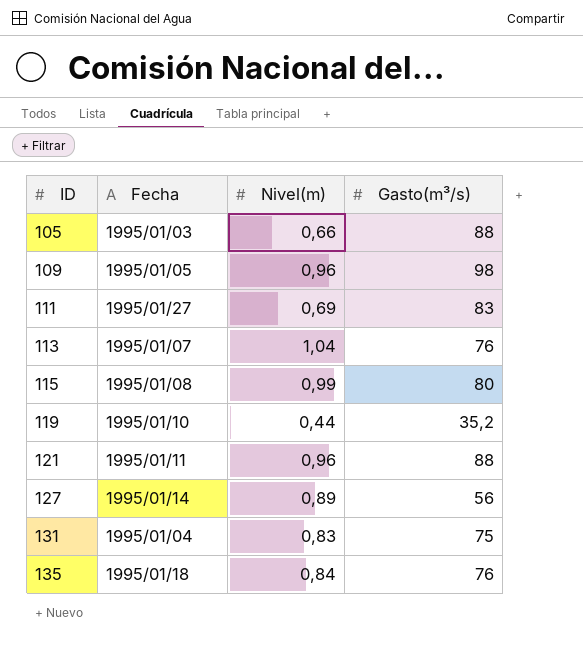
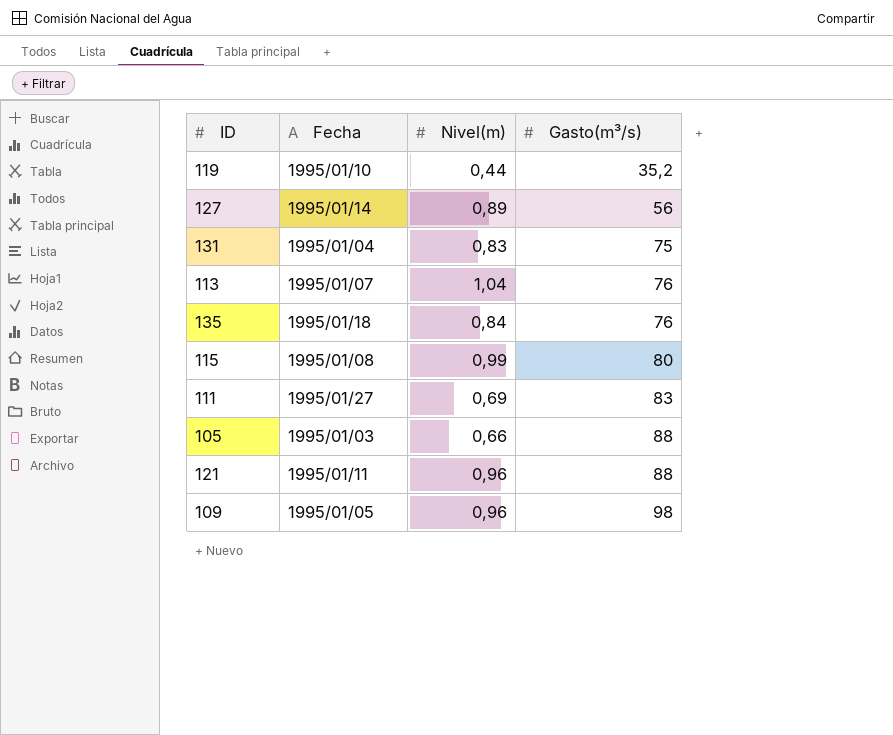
row order: ID ascending -> Gasto(m³/s) ascending

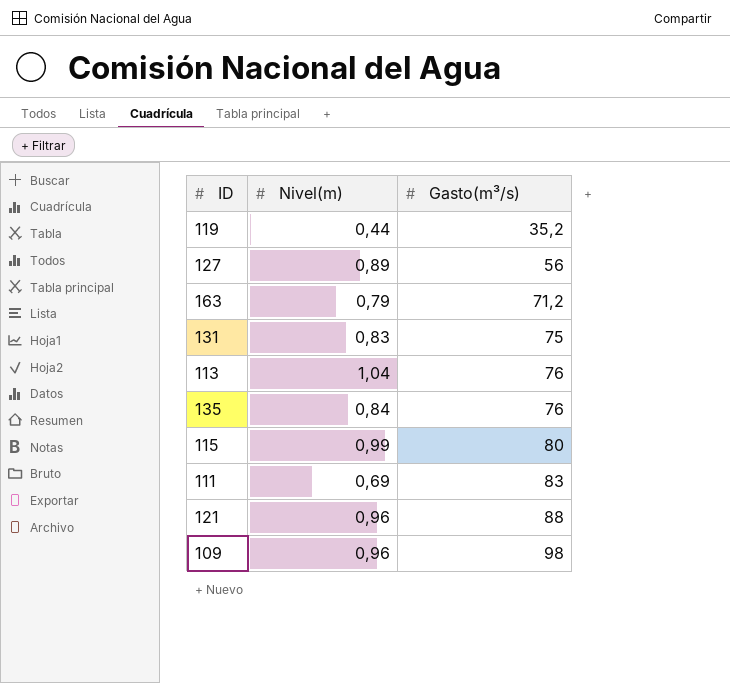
column Fecha | position: 2 -> none
row 105: 1995/01/03 | 0,66 | 88 -> none
row 163: none -> 0,79 | 71,2

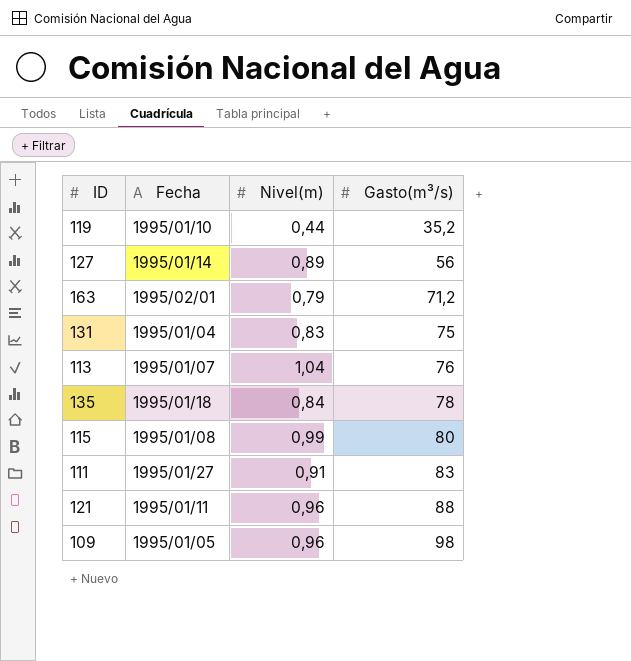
column Fecha | position: none -> 2
135 | Gasto(m³/s): 76 -> 78
111 | Nivel(m): 0,69 -> 0,91

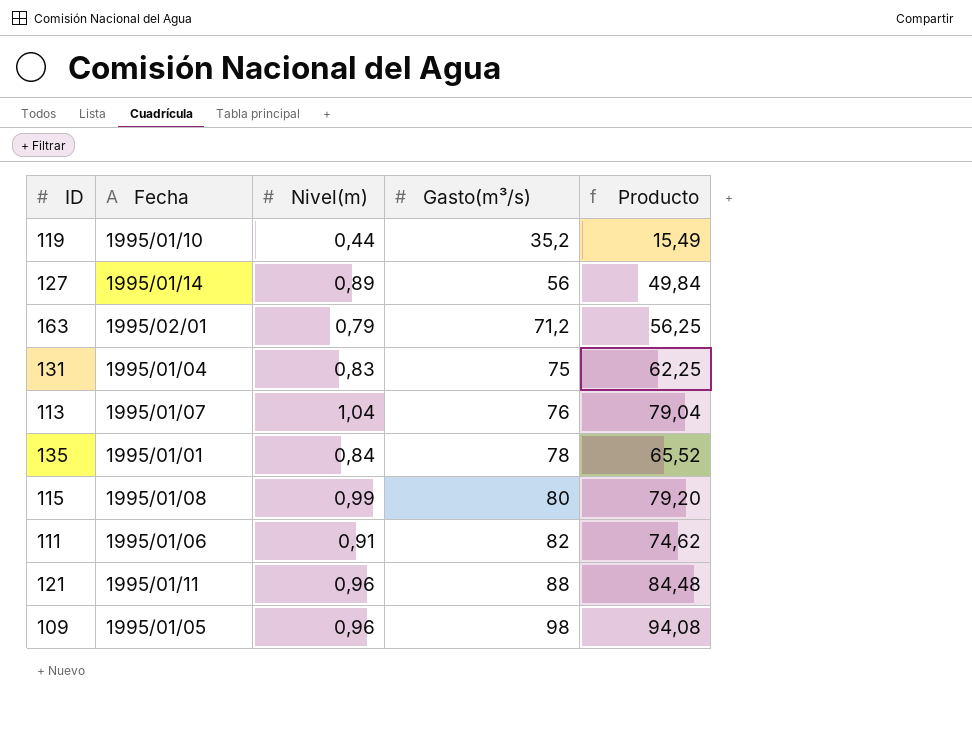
column Producto | formula: none -> [Nivel(m)] * [Gasto(m³/s)]
135 | Fecha: 1995/01/18 -> 1995/01/01
111 | Fecha: 1995/01/27 -> 1995/01/06
111 | Gasto(m³/s): 83 -> 82

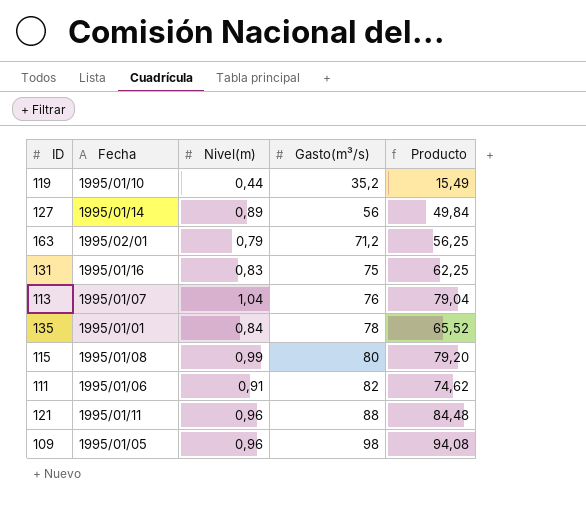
131 | Fecha: 1995/01/04 -> 1995/01/16

